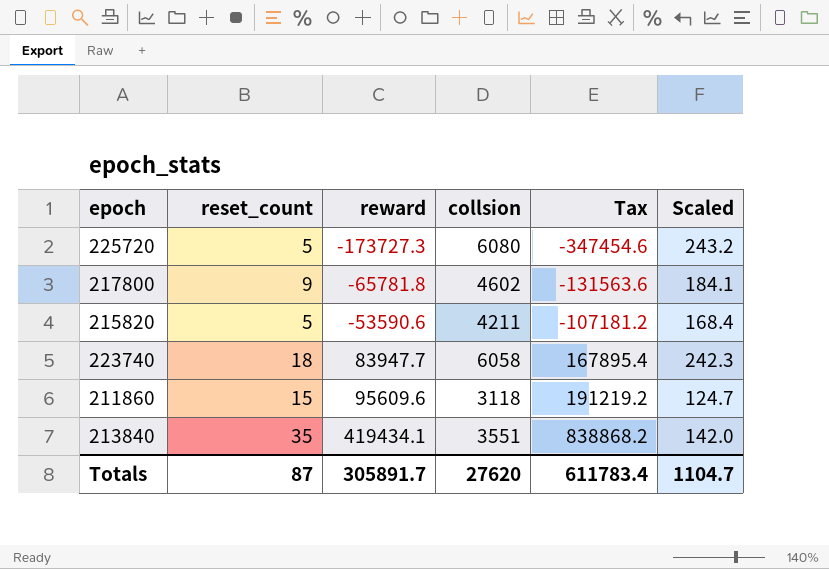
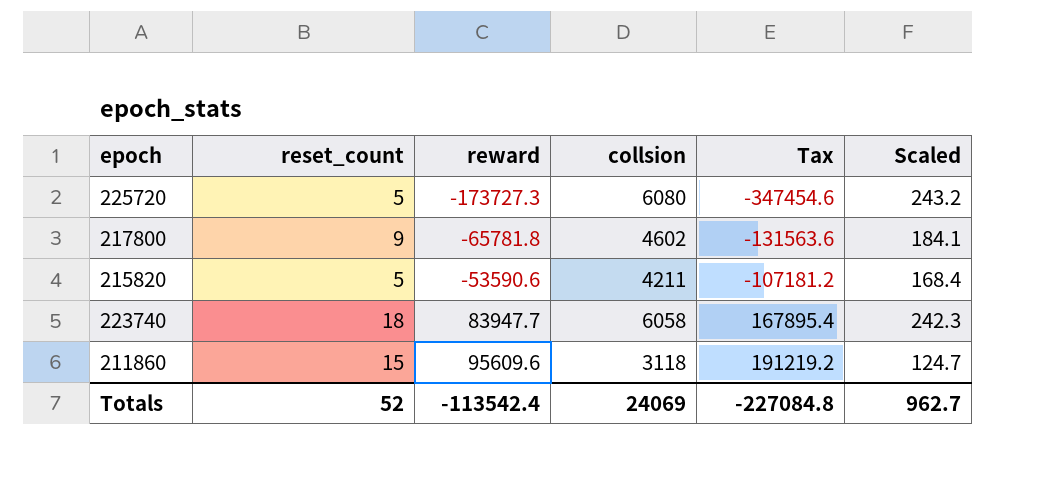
row 213840: 35 | 419434.1 | 3551 | 838868.2 | 142.0 -> none
Totals | reset_count: 87 -> 52
Totals | reward: 305891.7 -> -113542.4
Totals | collsion: 27620 -> 24069
Totals | Tax: 611783.4 -> -227084.8
Totals | Scaled: 1104.7 -> 962.7

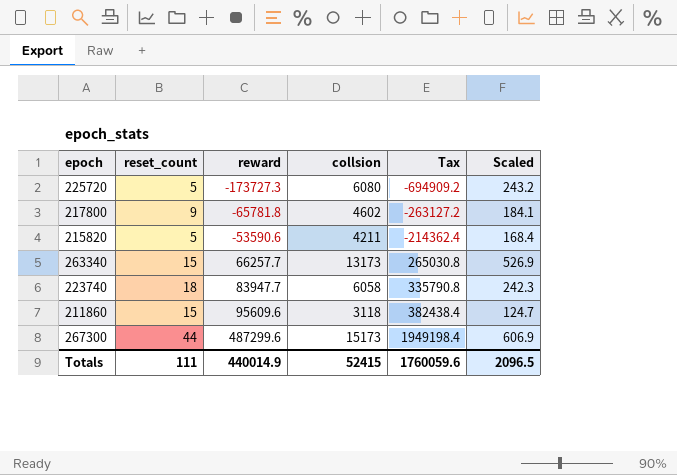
column Tax | formula: [reward] * 2 -> [reward] * 4
row 263340: none -> 15 | 66257.7 | 13173 | 265030.8 | 526.9
row 267300: none -> 44 | 487299.6 | 15173 | 1949198.4 | 606.9
Totals | reset_count: 52 -> 111
Totals | reward: -113542.4 -> 440014.9
Totals | collsion: 24069 -> 52415
Totals | Tax: -227084.8 -> 1760059.6
Totals | Scaled: 962.7 -> 2096.5

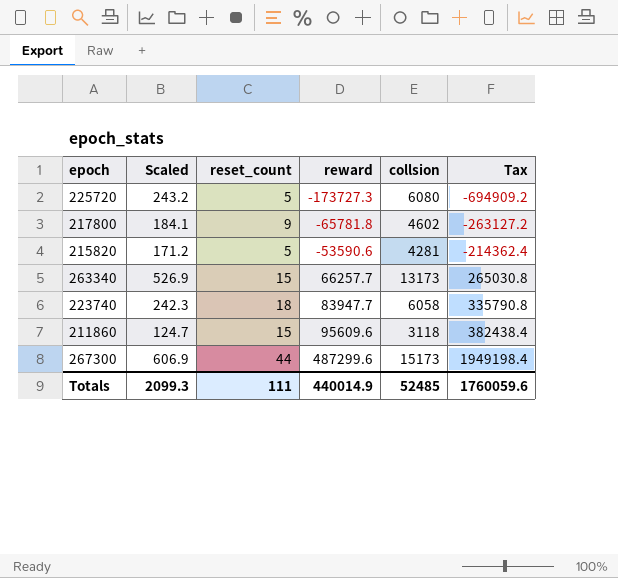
column Scaled | position: 6 -> 2
215820 | Scaled: 168.4 -> 171.2
215820 | collsion: 4211 -> 4281
Totals | Scaled: 2096.5 -> 2099.3
Totals | collsion: 52415 -> 52485

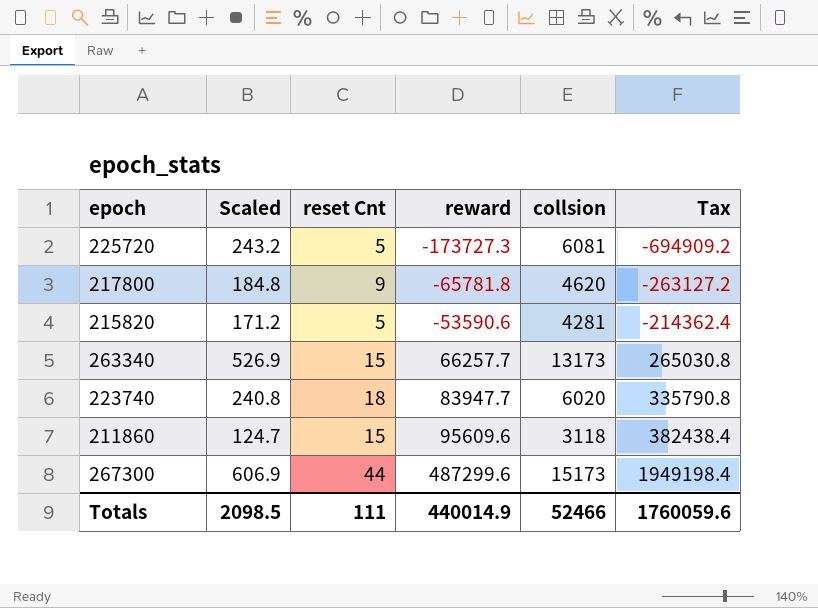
column name: reset_count -> reset Cnt
225720 | collsion: 6080 -> 6081
217800 | Scaled: 184.1 -> 184.8
217800 | collsion: 4602 -> 4620
223740 | Scaled: 242.3 -> 240.8
223740 | collsion: 6058 -> 6020
Totals | Scaled: 2099.3 -> 2098.5
Totals | collsion: 52485 -> 52466

